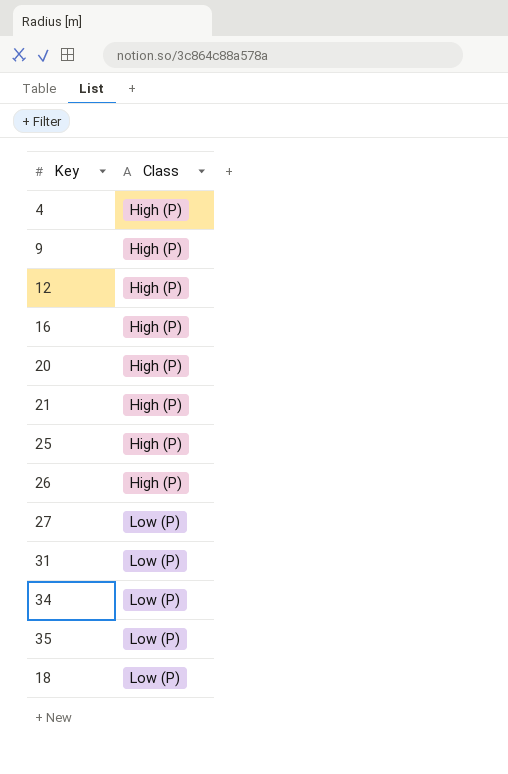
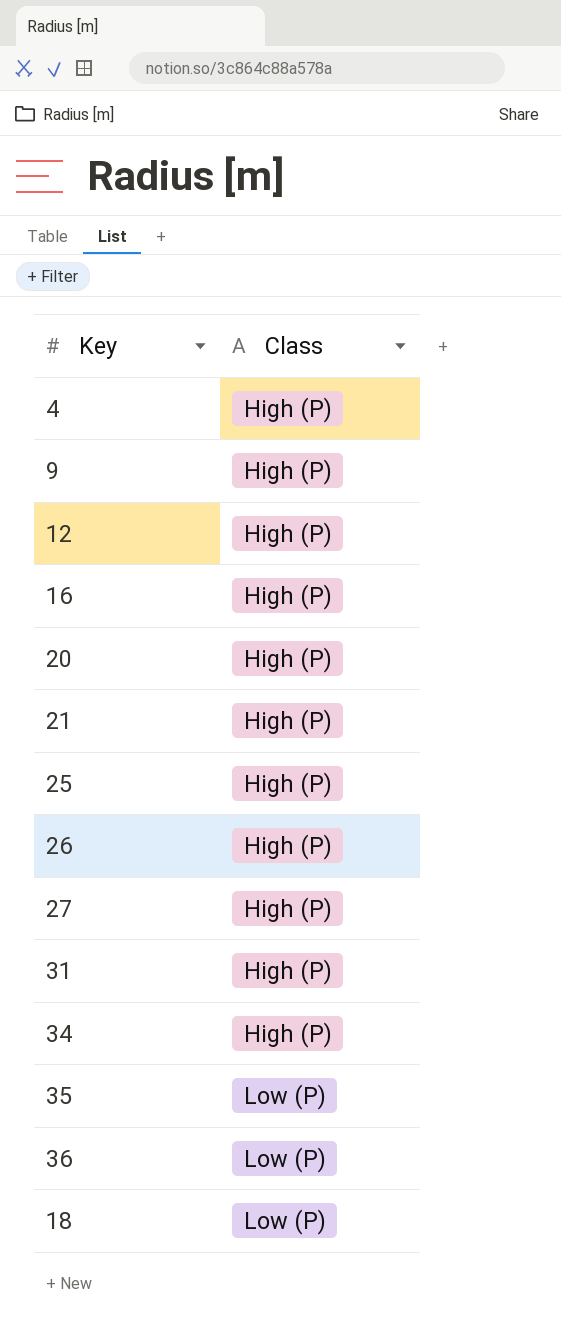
27 | Class: Low (P) -> High (P)
31 | Class: Low (P) -> High (P)
34 | Class: Low (P) -> High (P)
row 36: none -> Low (P)

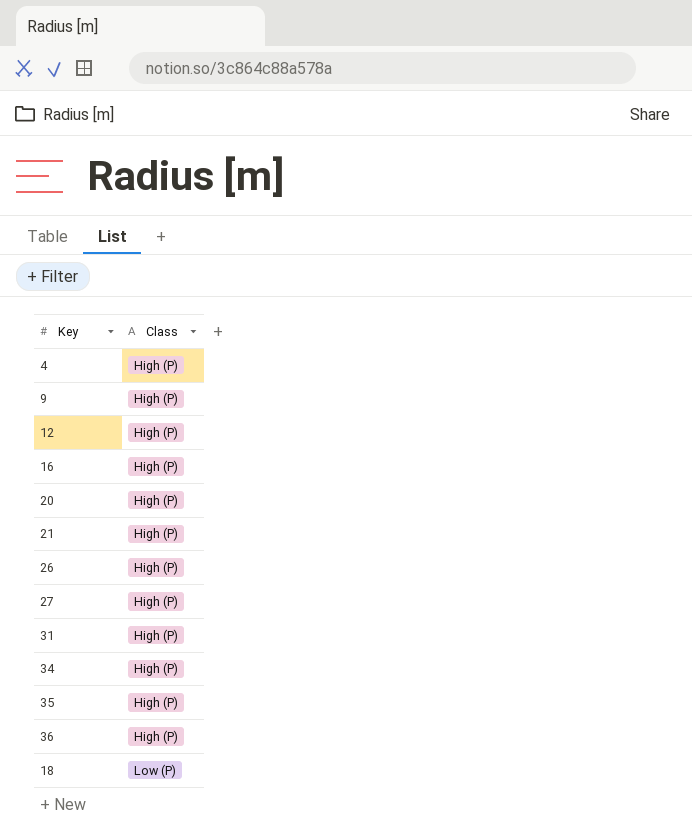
row 25: High (P) -> none
35 | Class: Low (P) -> High (P)
36 | Class: Low (P) -> High (P)

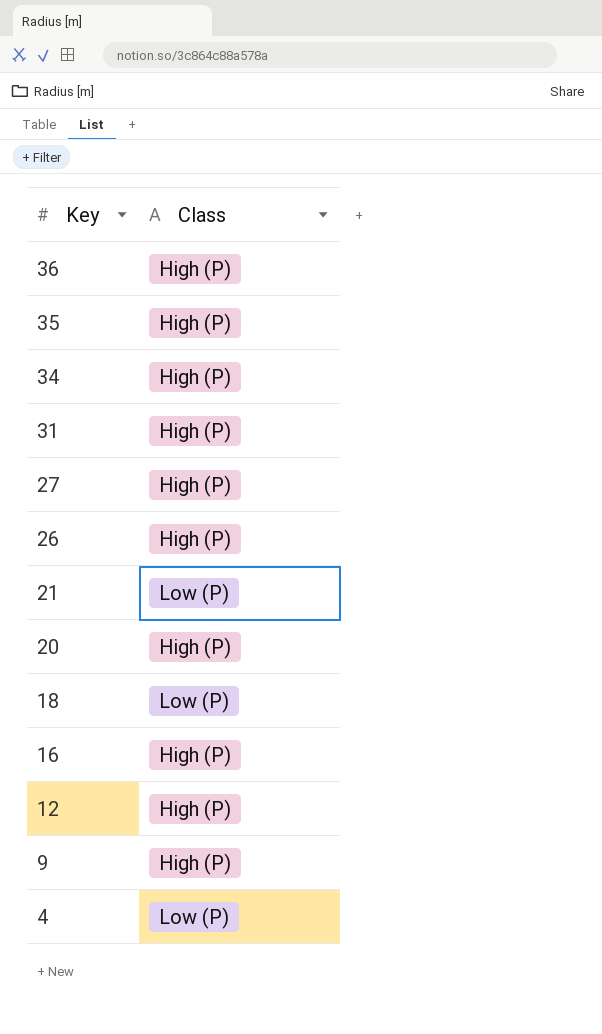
row order: Class ascending -> Key descending
21 | Class: High (P) -> Low (P)
4 | Class: High (P) -> Low (P)

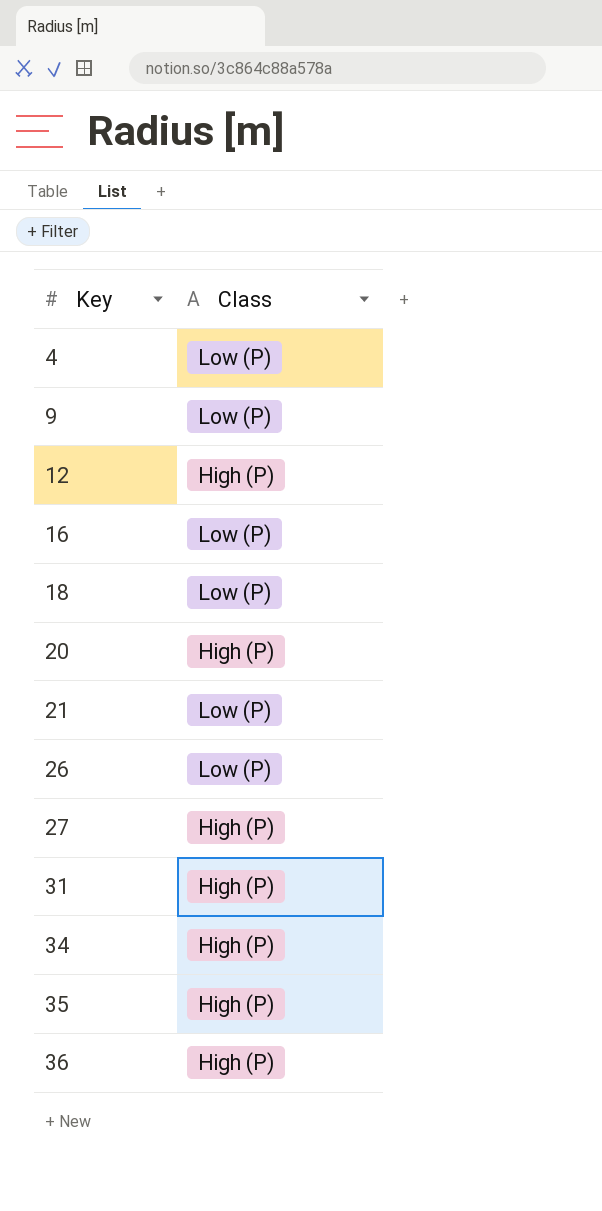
row order: Key descending -> Key ascending
9 | Class: High (P) -> Low (P)
16 | Class: High (P) -> Low (P)
26 | Class: High (P) -> Low (P)

